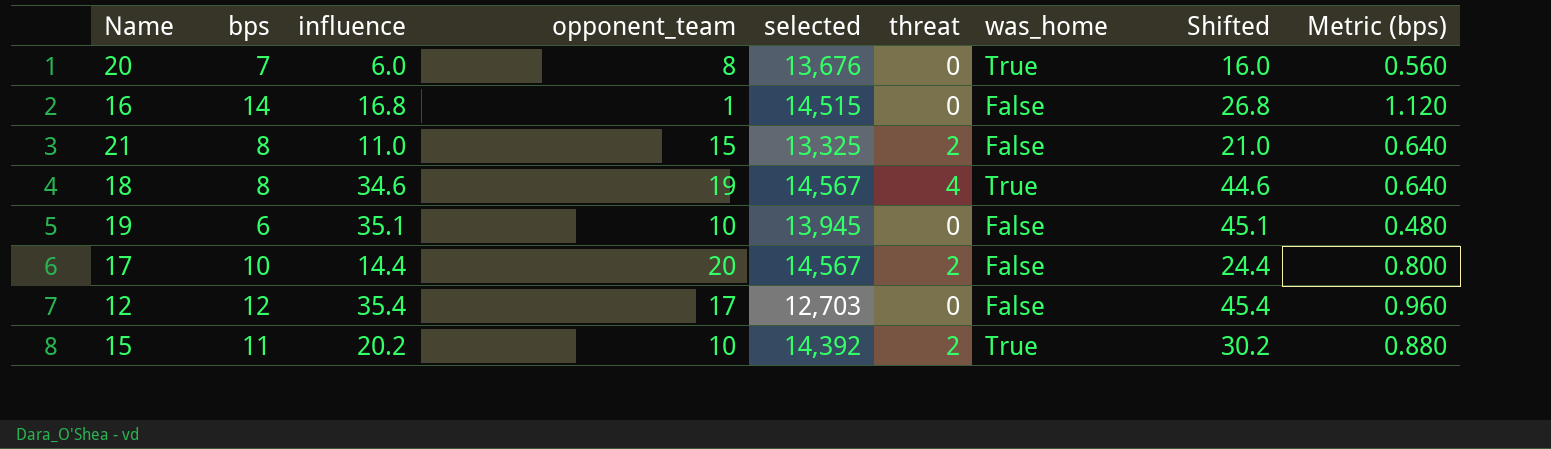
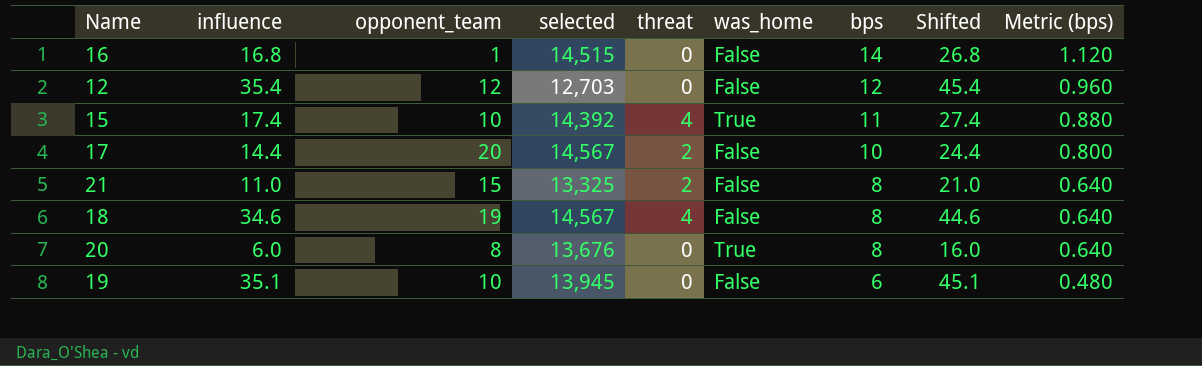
row order: none -> bps descending
column bps | position: 2 -> 7
12 | opponent_team: 17 -> 12
15 | influence: 20.2 -> 17.4
15 | threat: 2 -> 4
15 | Shifted: 30.2 -> 27.4
18 | was_home: True -> False
20 | bps: 7 -> 8
20 | Metric (bps): 0.560 -> 0.640

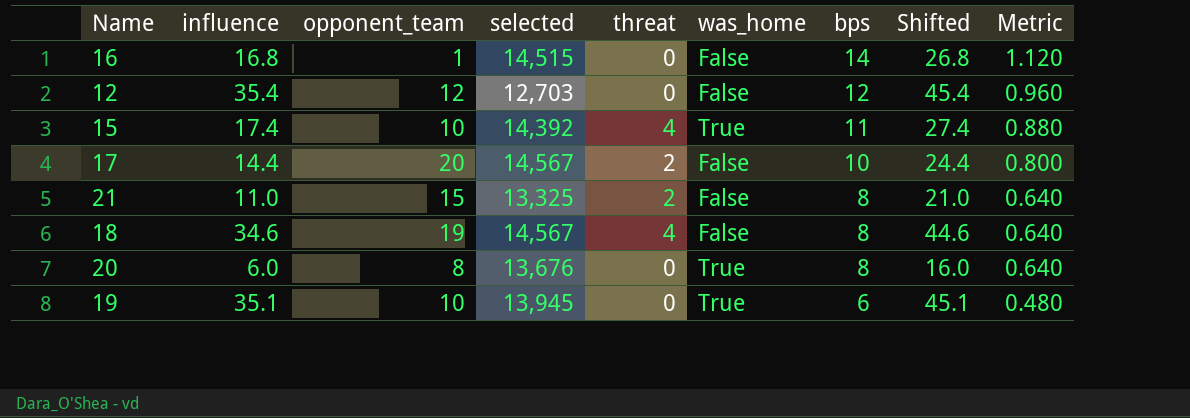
column name: Metric (bps) -> Metric
19 | was_home: False -> True

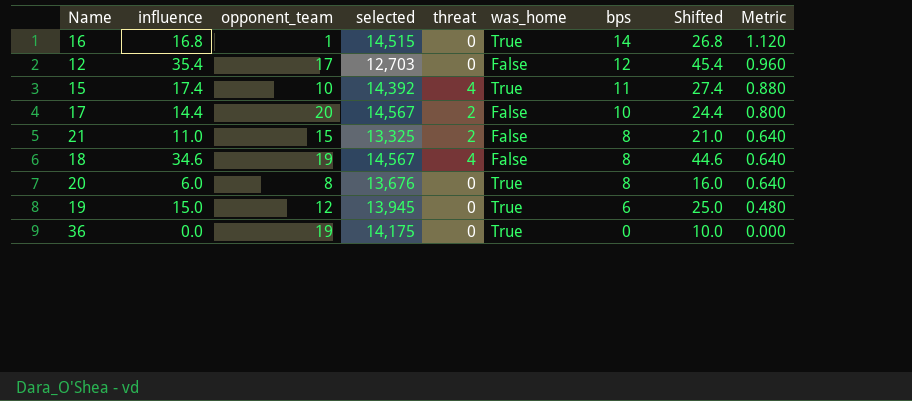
16 | was_home: False -> True
12 | opponent_team: 12 -> 17
19 | influence: 35.1 -> 15.0
19 | opponent_team: 10 -> 12
19 | Shifted: 45.1 -> 25.0
row 36: none -> 0.0 | 19 | 14,175 | 0 | True | 0 | 10.0 | 0.000

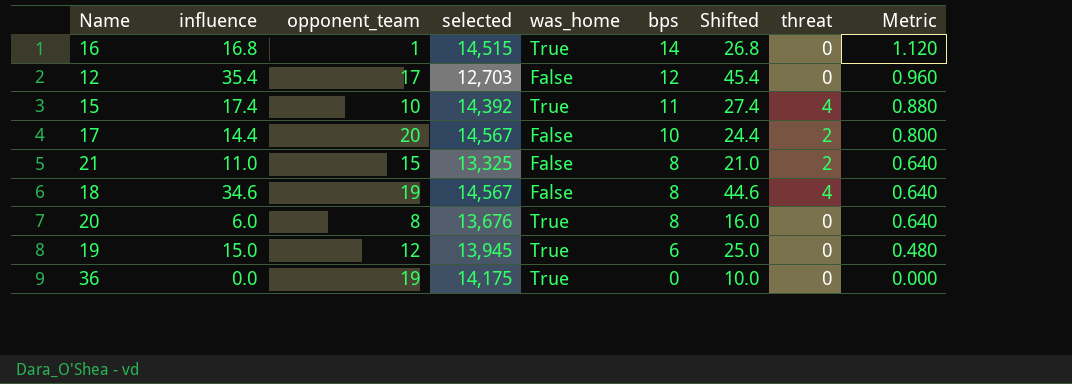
column threat | position: 5 -> 8

